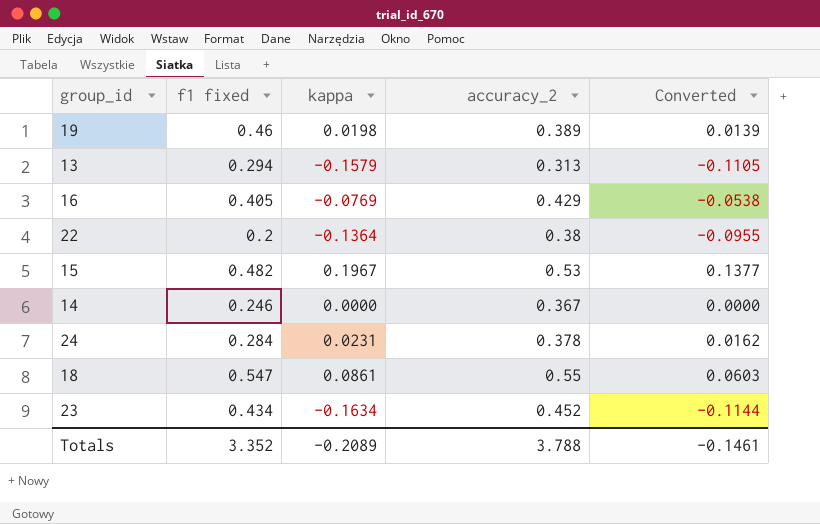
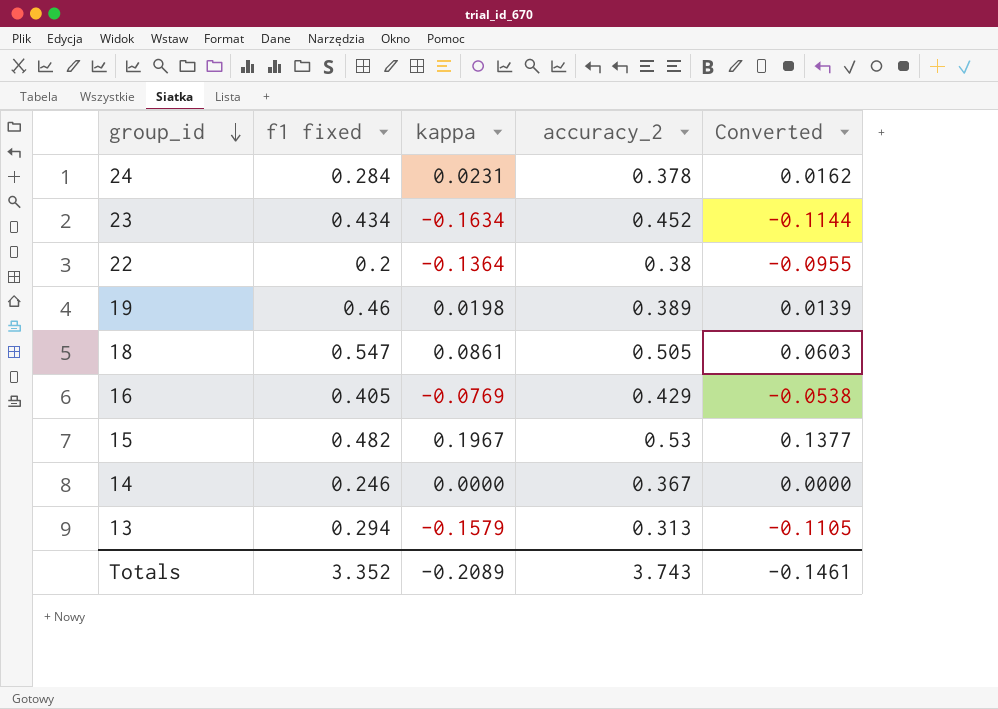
row order: none -> group_id descending
18 | accuracy_2: 0.55 -> 0.505
Totals | accuracy_2: 3.788 -> 3.743

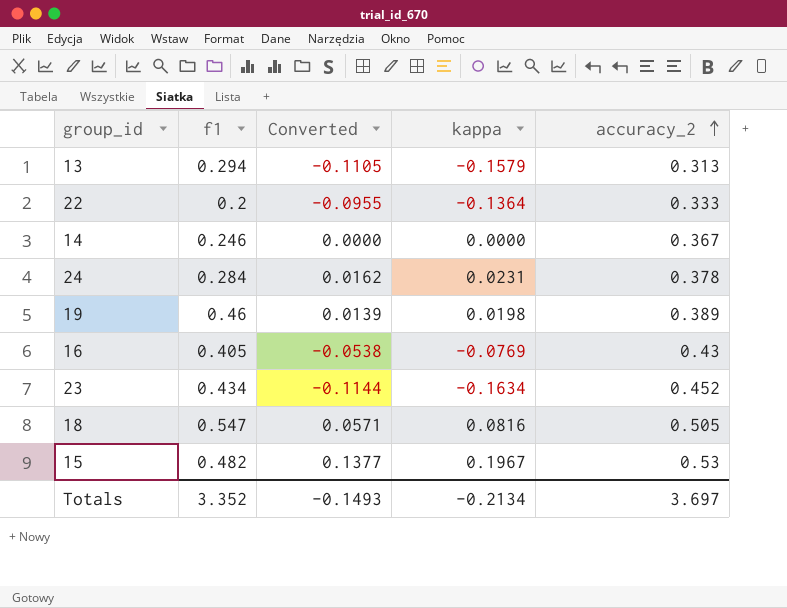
row order: group_id descending -> accuracy_2 ascending
column name: f1 fixed -> f1
column Converted | position: 5 -> 3
22 | accuracy_2: 0.38 -> 0.333
16 | accuracy_2: 0.429 -> 0.43
18 | Converted: 0.0603 -> 0.0571
18 | kappa: 0.0861 -> 0.0816
Totals | Converted: -0.1461 -> -0.1493
Totals | kappa: -0.2089 -> -0.2134
Totals | accuracy_2: 3.743 -> 3.697

